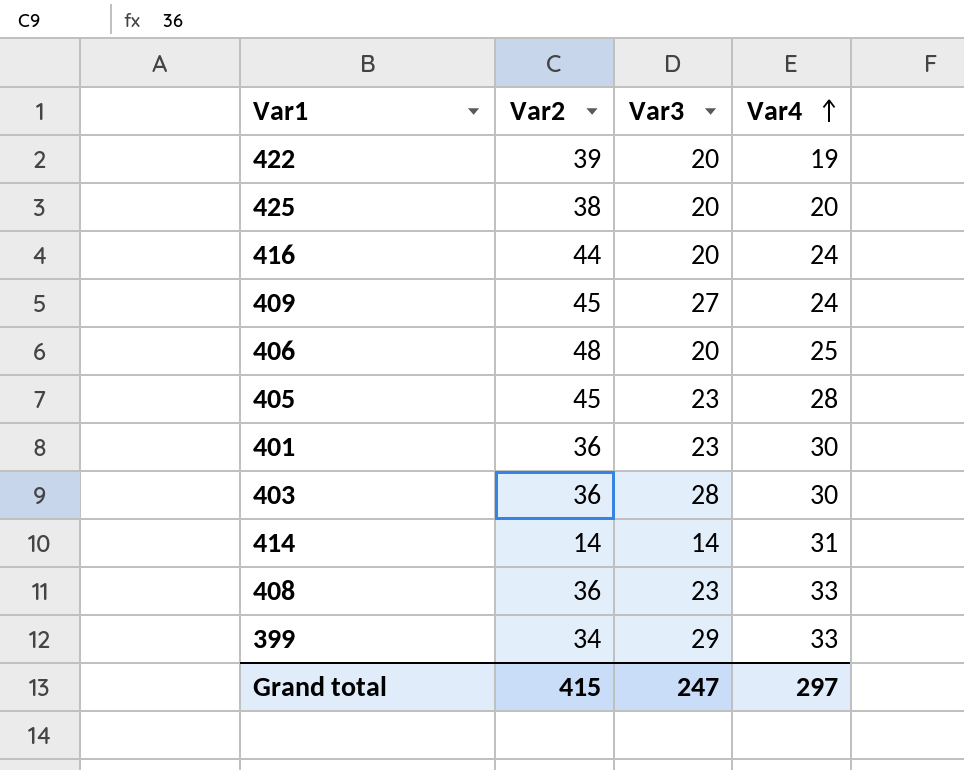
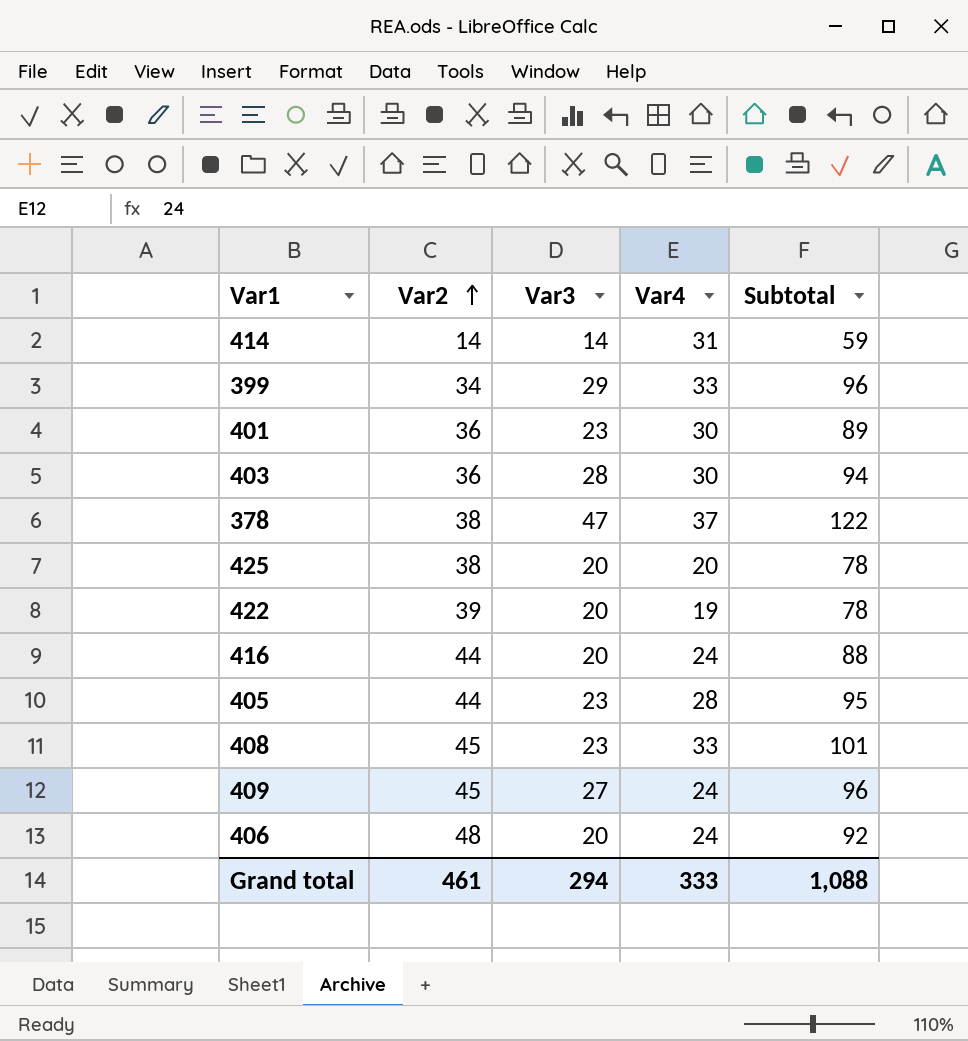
row order: Var4 ascending -> Var2 ascending
column Subtotal | formula: none -> [Var2] + [Var3] + [Var4]
row 378: none -> 38 | 47 | 37 | 122
405 | Var2: 45 -> 44
408 | Var2: 36 -> 45
406 | Var4: 25 -> 24
Grand total | Var2: 415 -> 461
Grand total | Var3: 247 -> 294
Grand total | Var4: 297 -> 333

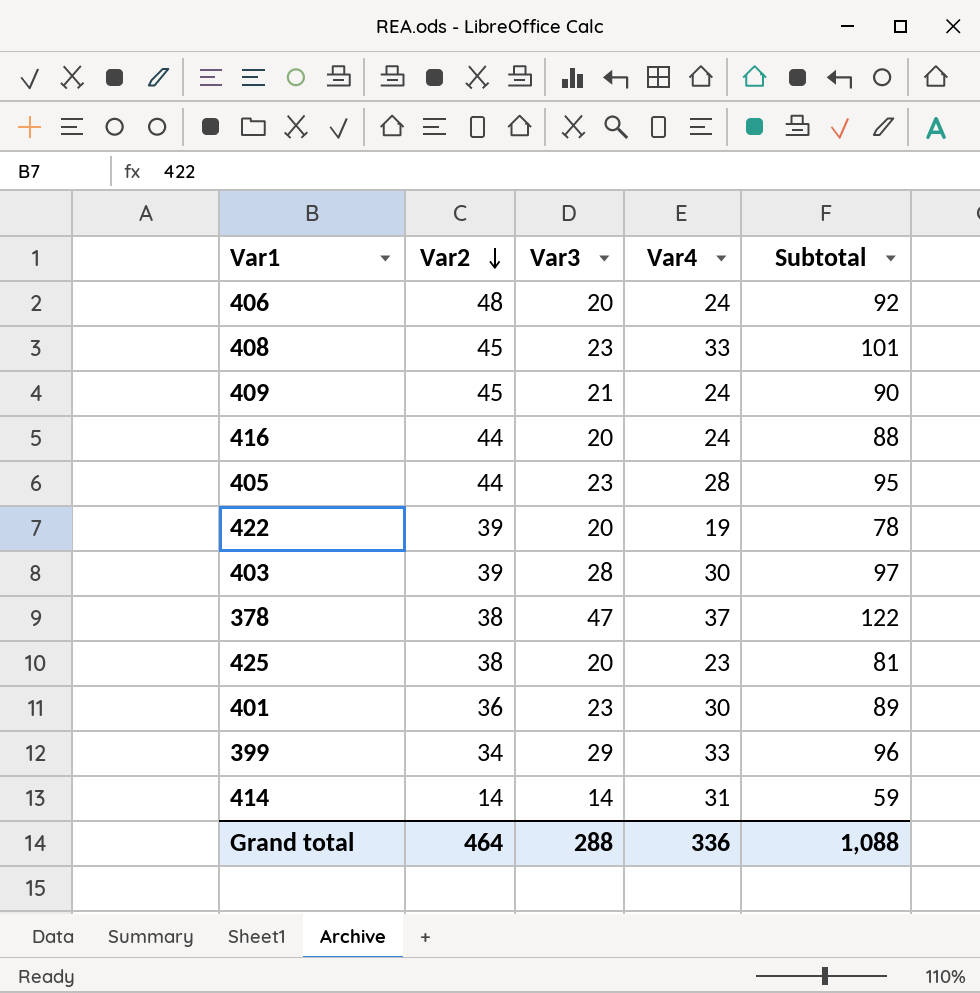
row order: Var2 ascending -> Var2 descending
409 | Var3: 27 -> 21
409 | Subtotal: 96 -> 90
403 | Var2: 36 -> 39
403 | Subtotal: 94 -> 97
425 | Var4: 20 -> 23
425 | Subtotal: 78 -> 81
Grand total | Var2: 461 -> 464
Grand total | Var3: 294 -> 288
Grand total | Var4: 333 -> 336

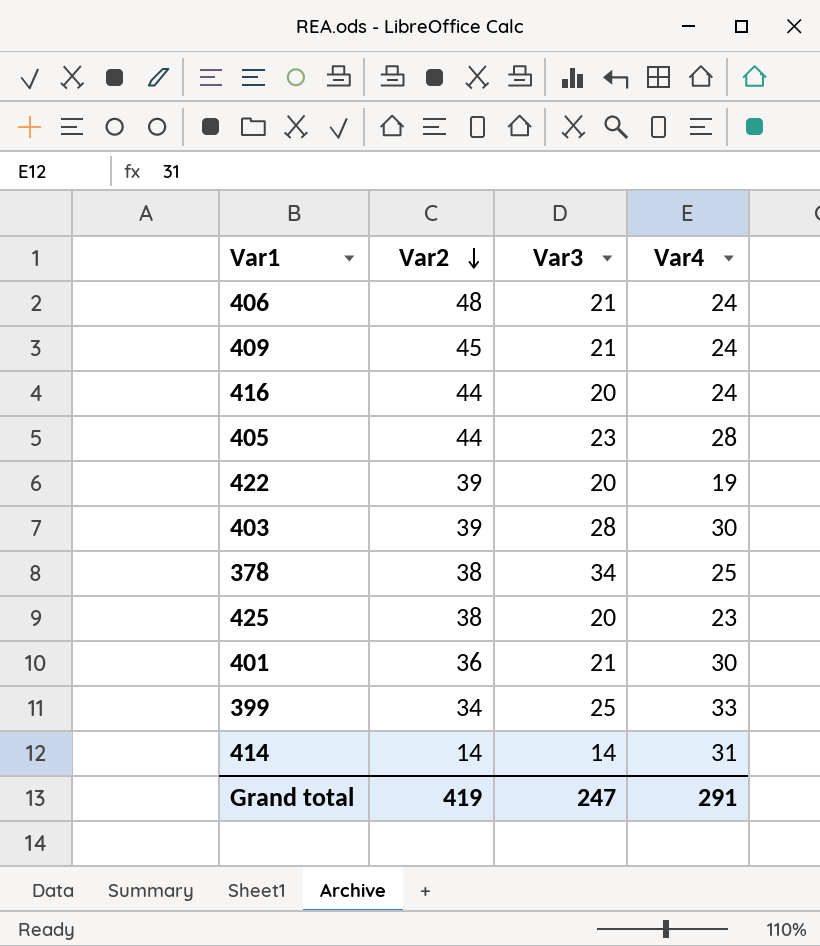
column Subtotal | formula: [Var2] + [Var3] + [Var4] -> none
row 408: 45 | 23 | 33 | 101 -> none
406 | Var3: 20 -> 21
378 | Var3: 47 -> 34
378 | Var4: 37 -> 25
401 | Var3: 23 -> 21
399 | Var3: 29 -> 25
Grand total | Var2: 464 -> 419
Grand total | Var3: 288 -> 247
Grand total | Var4: 336 -> 291

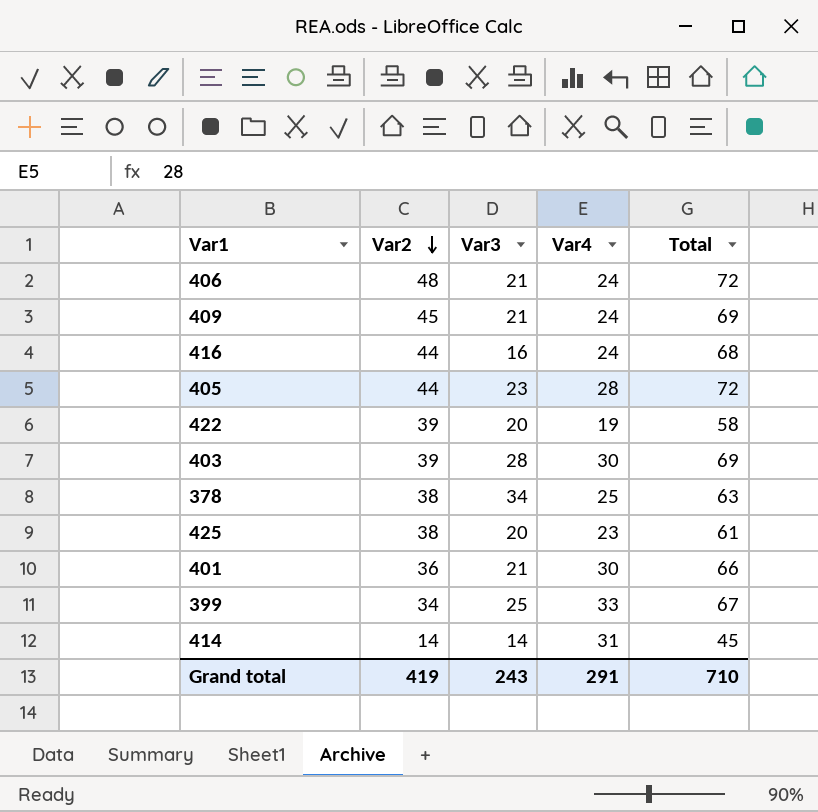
column Total | formula: none -> [Var2] + [Var4]
416 | Var3: 20 -> 16
Grand total | Var3: 247 -> 243

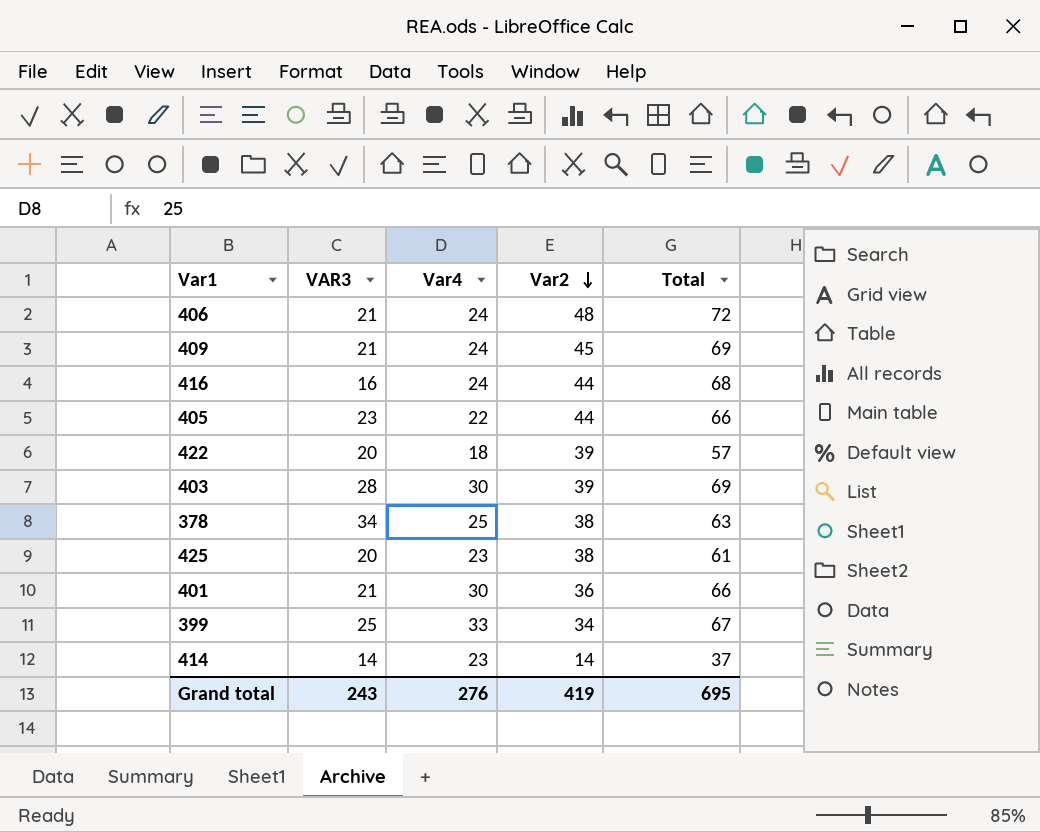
column name: Var3 -> VAR3
column Var2 | position: 2 -> 4
405 | Var4: 28 -> 22
405 | Total: 72 -> 66
422 | Var4: 19 -> 18
422 | Total: 58 -> 57
414 | Var4: 31 -> 23
414 | Total: 45 -> 37
Grand total | Var4: 291 -> 276
Grand total | Total: 710 -> 695

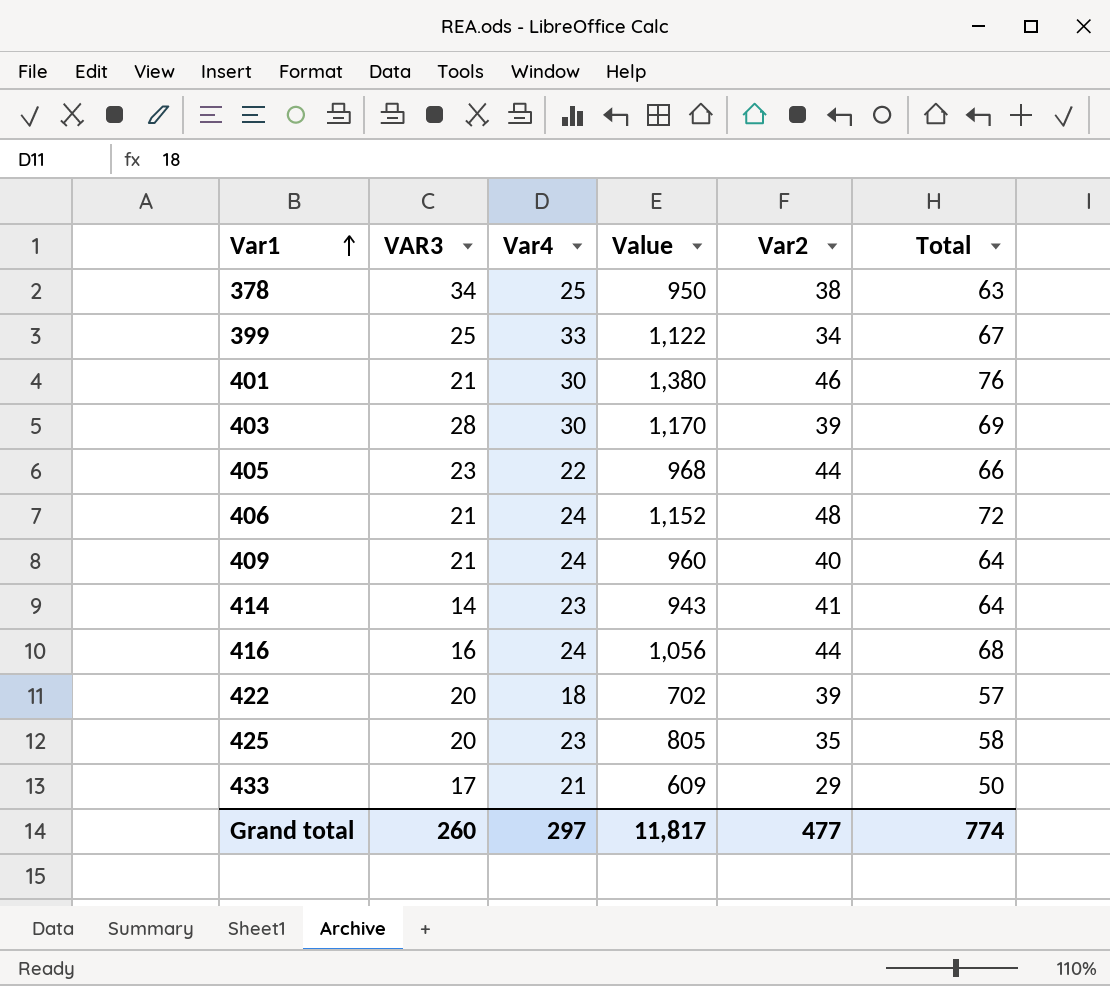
row order: Var2 descending -> Var1 ascending
column Value | formula: none -> [Var4] * [Var2]
401 | Var2: 36 -> 46
401 | Total: 66 -> 76
409 | Var2: 45 -> 40
409 | Total: 69 -> 64
414 | Var2: 14 -> 41
414 | Total: 37 -> 64
425 | Var2: 38 -> 35
425 | Total: 61 -> 58
row 433: none -> 17 | 21 | 609 | 29 | 50
Grand total | VAR3: 243 -> 260
Grand total | Var4: 276 -> 297
Grand total | Var2: 419 -> 477
Grand total | Total: 695 -> 774

